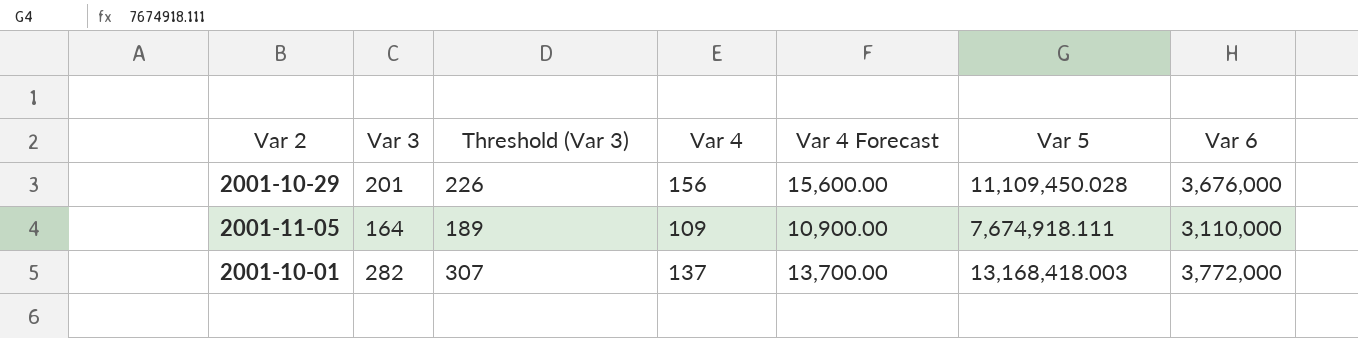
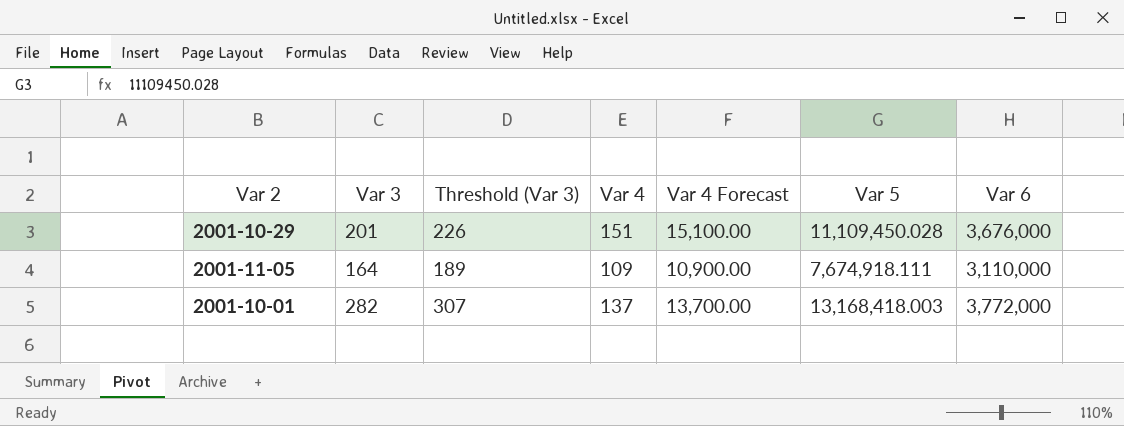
2001-10-29 | Var 4: 156 -> 151
2001-10-29 | Var 4 Forecast: 15,600.00 -> 15,100.00

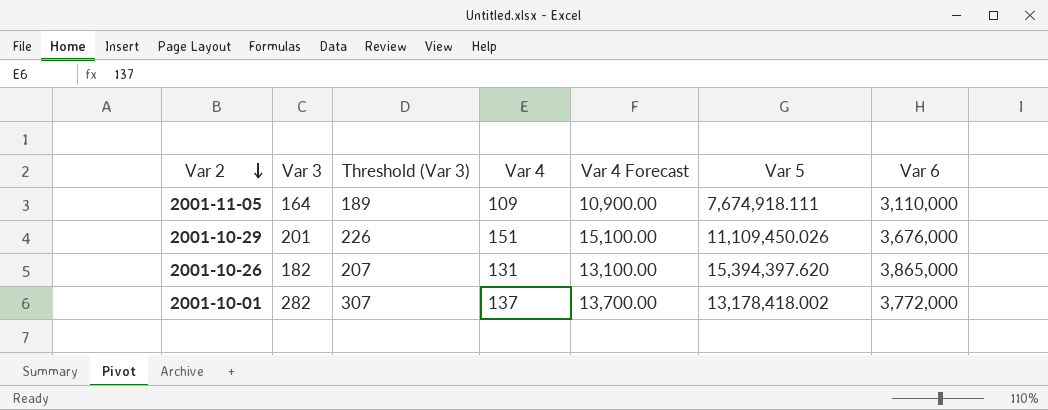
row order: none -> Var 2 descending
2001-10-29 | Var 5: 11,109,450.028 -> 11,109,450.026
row 2001-10-26: none -> 182 | 207 | 131 | 13,100.00 | 15,394,397.620 | 3,865,000
2001-10-01 | Var 5: 13,168,418.003 -> 13,178,418.002

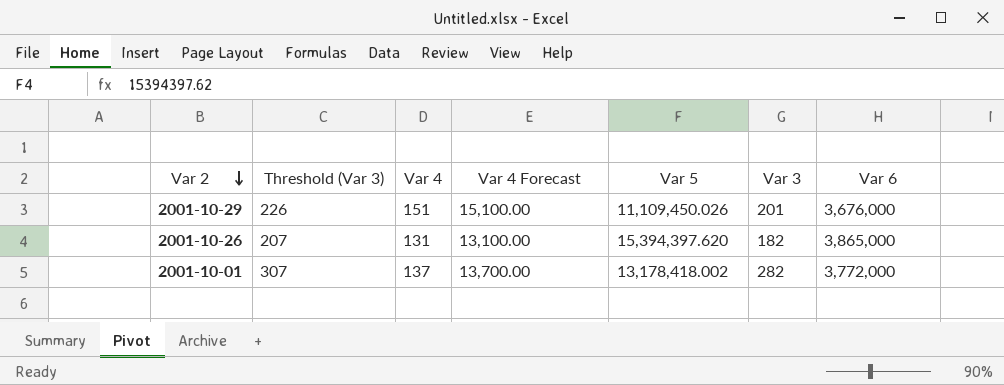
column Var 3 | position: 2 -> 6
row 2001-11-05: 164 | 189 | 109 | 10,900.00 | 7,674,918.111 | 3,110,000 -> none

